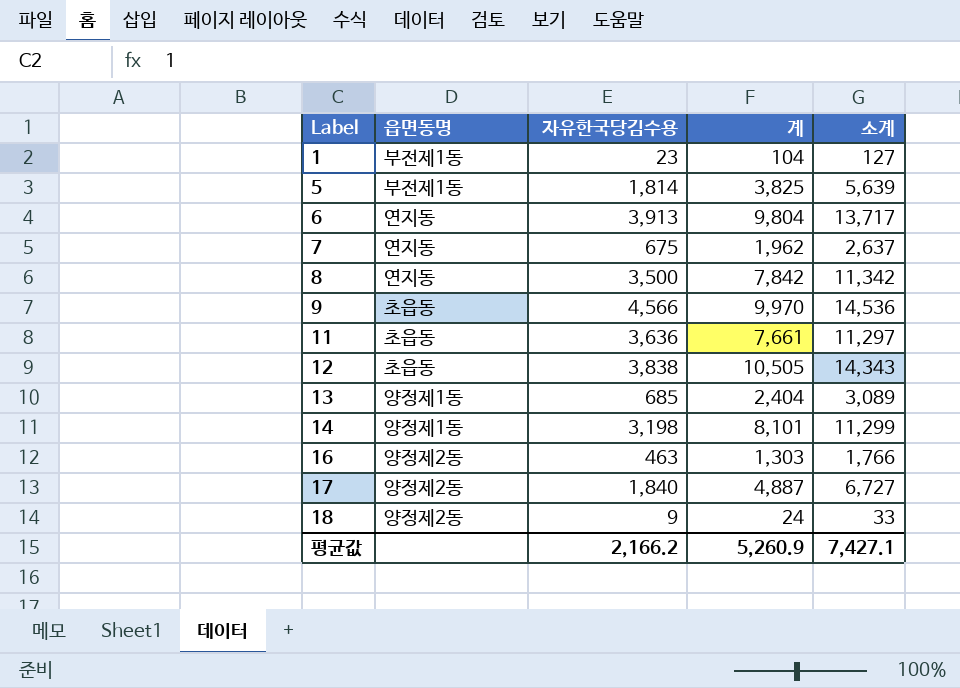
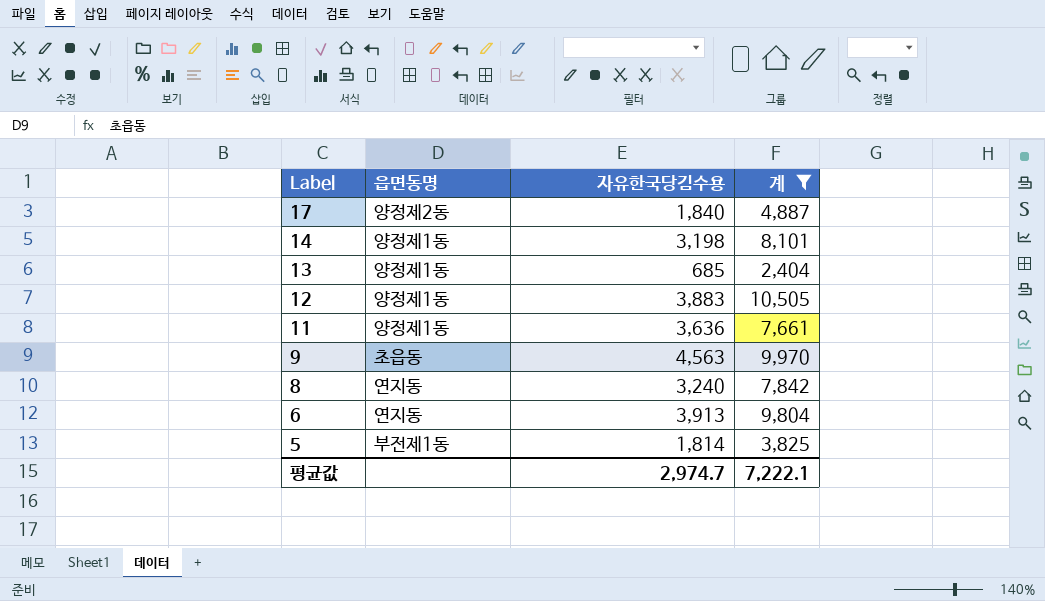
filter: none -> 계 >= 2,404
row order: Label ascending -> Label descending
column 소계 | formula: [자유한국당김수용] + [계] -> none
12 | 읍면동명: 초읍동 -> 양정제1동
12 | 자유한국당김수용: 3,838 -> 3,883
11 | 읍면동명: 초읍동 -> 양정제1동
9 | 자유한국당김수용: 4,566 -> 4,563
8 | 자유한국당김수용: 3,500 -> 3,240
평균값 | 자유한국당김수용: 2,166.2 -> 2,974.7
평균값 | 계: 5,260.9 -> 7,222.1

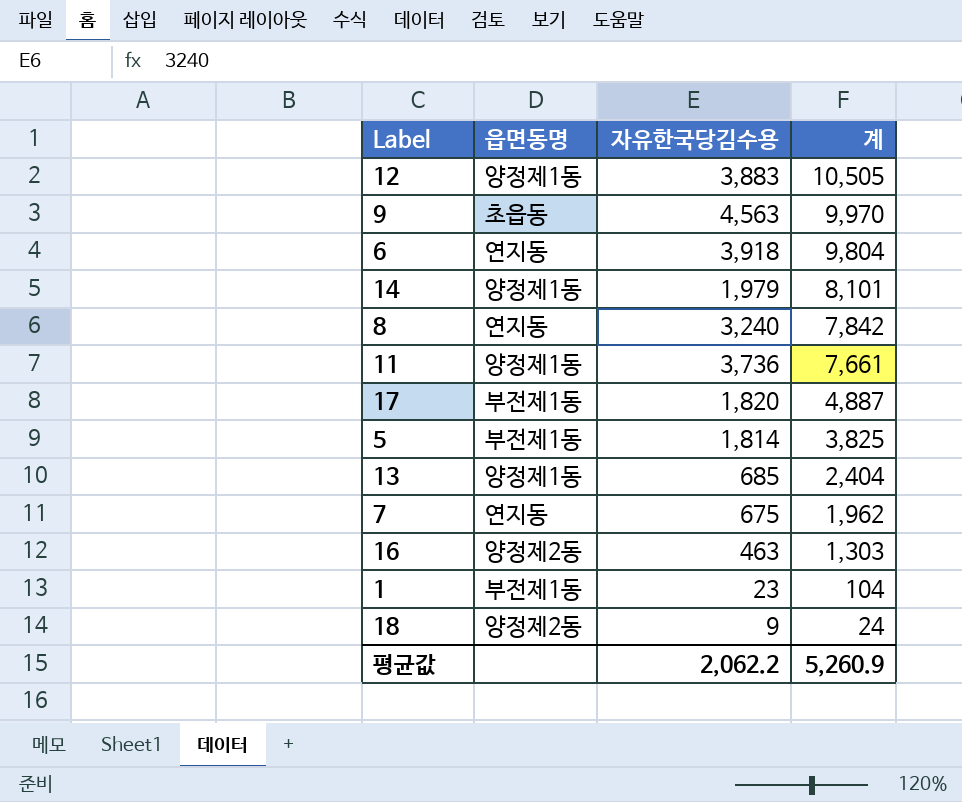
filter: 계 >= 2,404 -> none
row order: Label descending -> 계 descending
6 | 자유한국당김수용: 3,913 -> 3,918
14 | 자유한국당김수용: 3,198 -> 1,979
11 | 자유한국당김수용: 3,636 -> 3,736
17 | 읍면동명: 양정제2동 -> 부전제1동
17 | 자유한국당김수용: 1,840 -> 1,820
평균값 | 자유한국당김수용: 2,974.7 -> 2,062.2
평균값 | 계: 7,222.1 -> 5,260.9

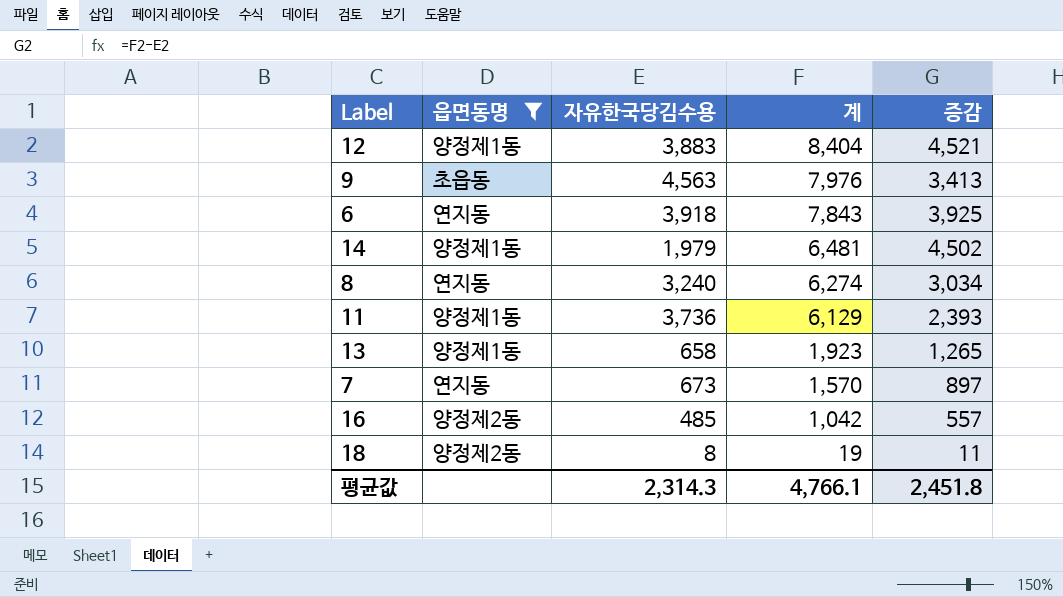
filter: none -> 읍면동명 != 부전제1동
column 증감 | formula: none -> [계] - [자유한국당김수용]
12 | 계: 10,505 -> 8,404
9 | 계: 9,970 -> 7,976
6 | 계: 9,804 -> 7,843
14 | 계: 8,101 -> 6,481
8 | 계: 7,842 -> 6,274
11 | 계: 7,661 -> 6,129
13 | 자유한국당김수용: 685 -> 658
13 | 계: 2,404 -> 1,923
7 | 자유한국당김수용: 675 -> 673
7 | 계: 1,962 -> 1,570
16 | 자유한국당김수용: 463 -> 485
16 | 계: 1,303 -> 1,042
18 | 자유한국당김수용: 9 -> 8
18 | 계: 24 -> 19
평균값 | 자유한국당김수용: 2,062.2 -> 2,314.3
평균값 | 계: 5,260.9 -> 4,766.1

